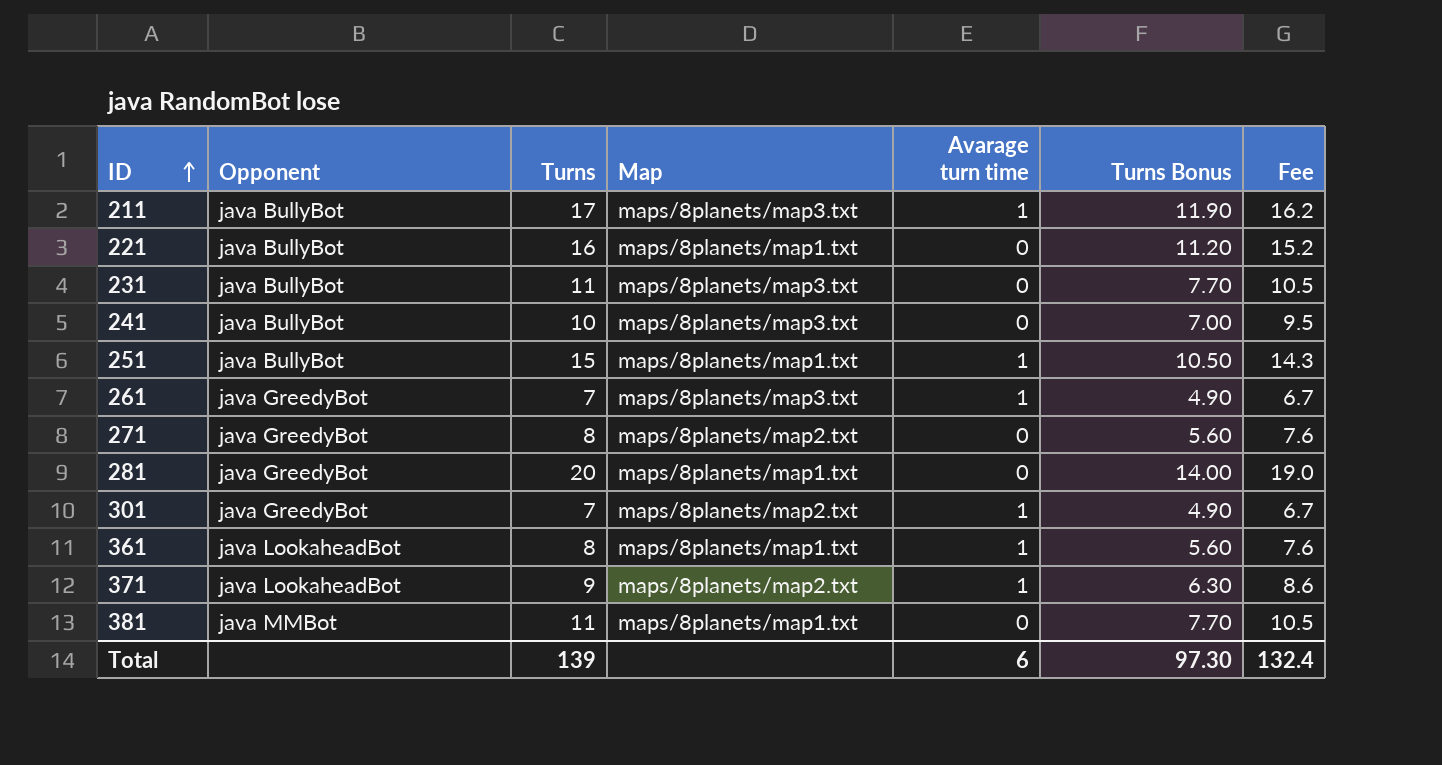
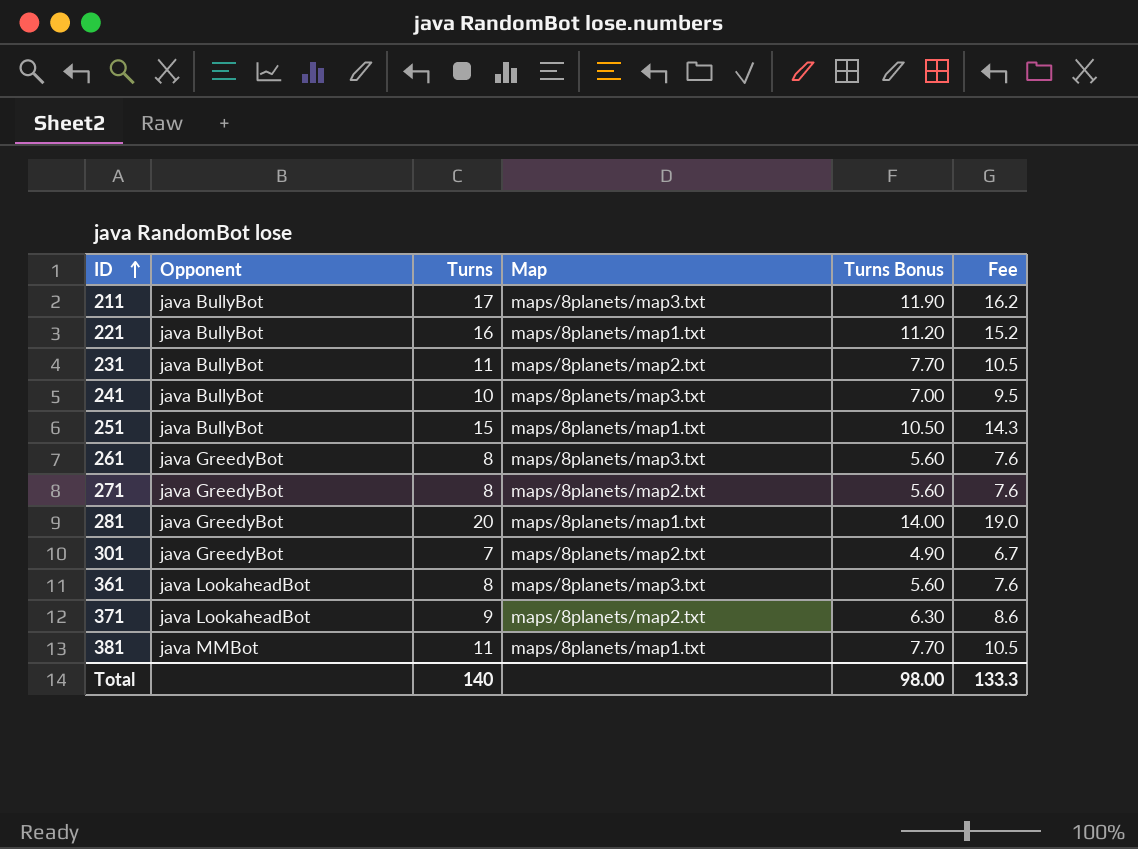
column Avarage turn time | position: 5 -> none
231 | Map: maps/8planets/map3.txt -> maps/8planets/map2.txt
261 | Turns: 7 -> 8
261 | Turns Bonus: 4.90 -> 5.60
261 | Fee: 6.7 -> 7.6
361 | Map: maps/8planets/map1.txt -> maps/8planets/map3.txt
Total | Turns: 139 -> 140
Total | Turns Bonus: 97.30 -> 98.00
Total | Fee: 132.4 -> 133.3

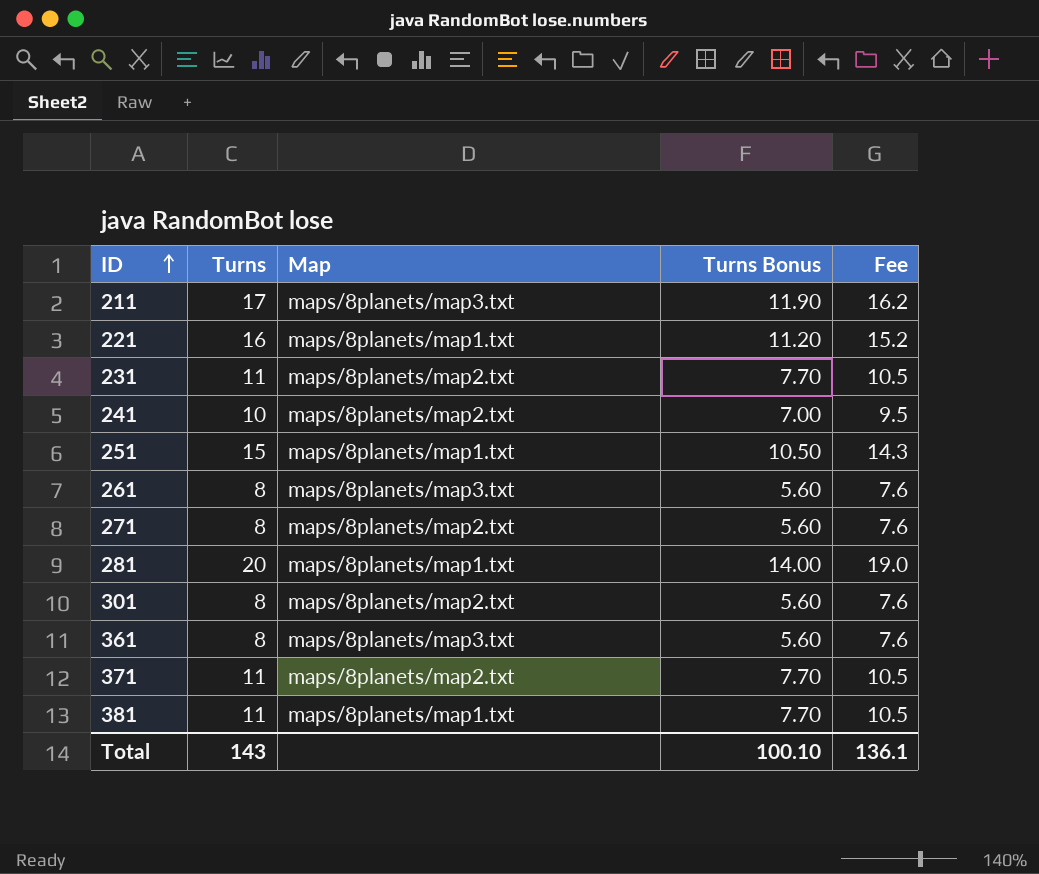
column Opponent | position: 2 -> none
241 | Map: maps/8planets/map3.txt -> maps/8planets/map2.txt
301 | Turns: 7 -> 8
301 | Turns Bonus: 4.90 -> 5.60
301 | Fee: 6.7 -> 7.6
371 | Turns: 9 -> 11
371 | Turns Bonus: 6.30 -> 7.70
371 | Fee: 8.6 -> 10.5
Total | Turns: 140 -> 143
Total | Turns Bonus: 98.00 -> 100.10
Total | Fee: 133.3 -> 136.1

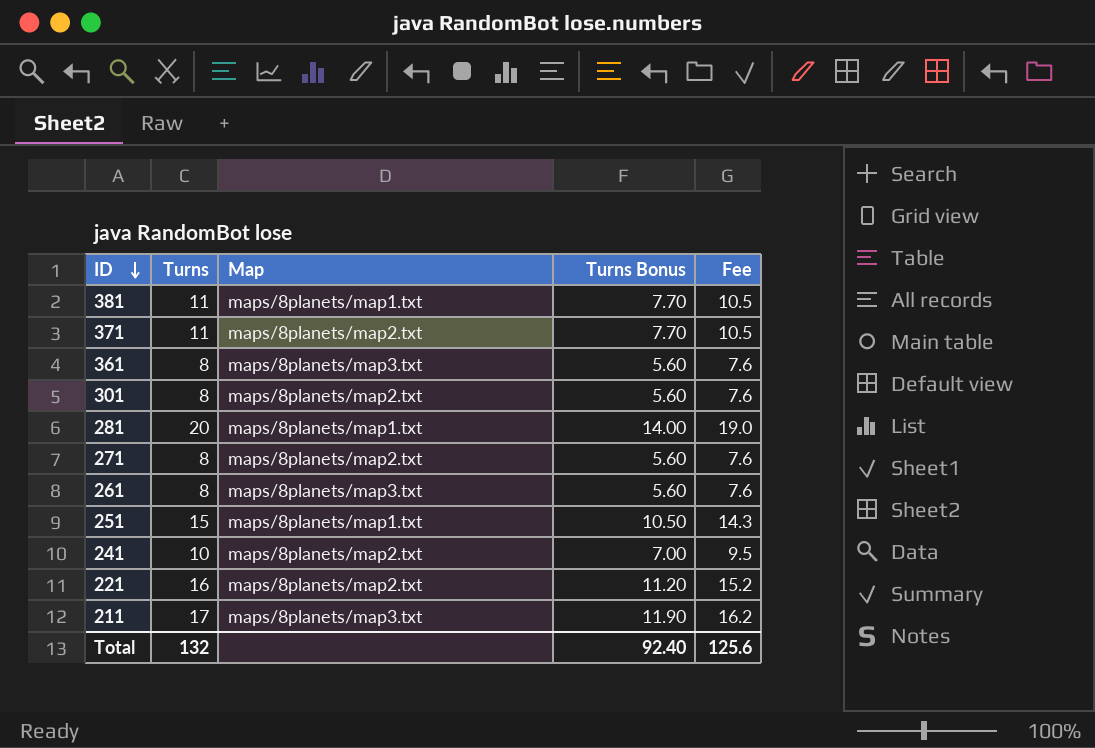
row order: ID ascending -> ID descending
row 231: 11 | maps/8planets/map2.txt | 7.70 | 10.5 -> none
221 | Map: maps/8planets/map1.txt -> maps/8planets/map2.txt
Total | Turns: 143 -> 132
Total | Turns Bonus: 100.10 -> 92.40
Total | Fee: 136.1 -> 125.6

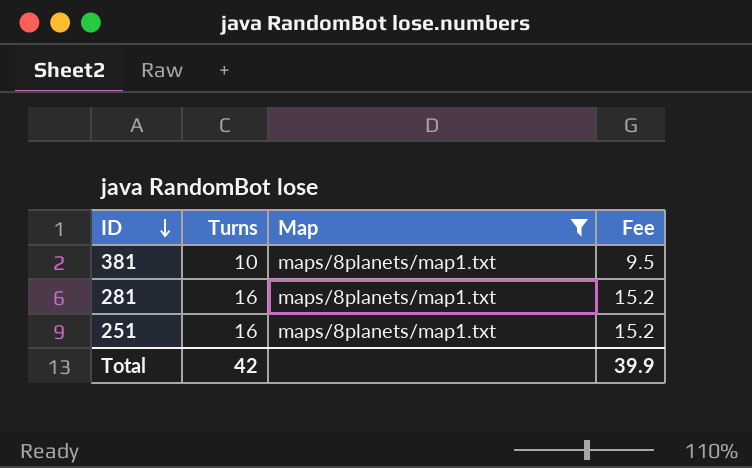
filter: none -> Map = maps/8planets/map1.txt
column Turns Bonus | formula: [Turns] * 0.7 -> none
381 | Turns: 11 -> 10
381 | Fee: 10.5 -> 9.5
281 | Turns: 20 -> 16
281 | Fee: 19.0 -> 15.2
251 | Turns: 15 -> 16
251 | Fee: 14.3 -> 15.2
Total | Turns: 132 -> 42
Total | Fee: 125.6 -> 39.9

